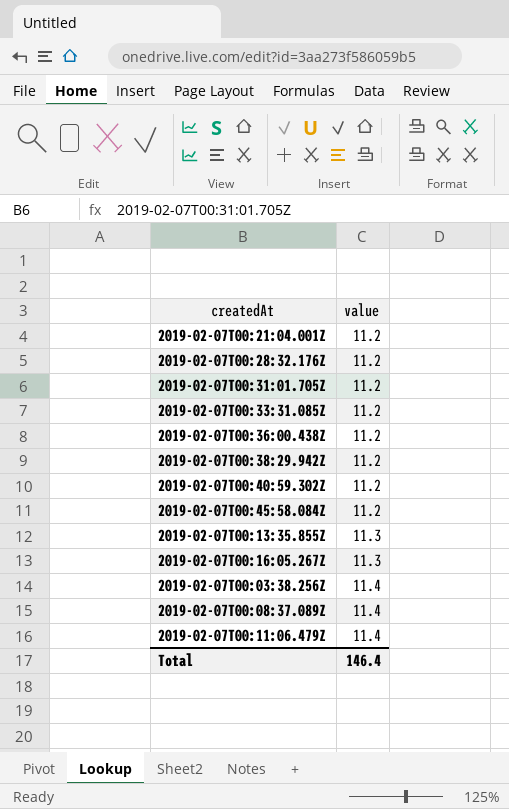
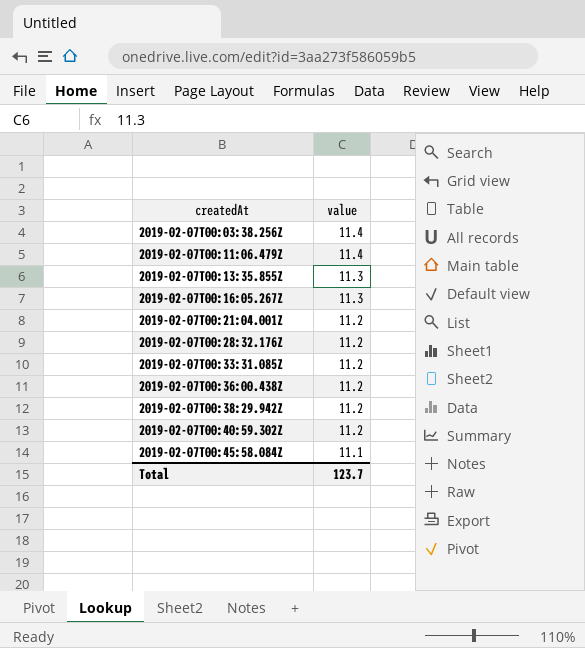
row order: value ascending -> createdAt ascending
row 2019-02-07T00:31:01.705Z: 11.2 -> none
row 2019-02-07T00:08:37.089Z: 11.4 -> none
2019-02-07T00:45:58.084Z | value: 11.2 -> 11.1
Total | value: 146.4 -> 123.7

